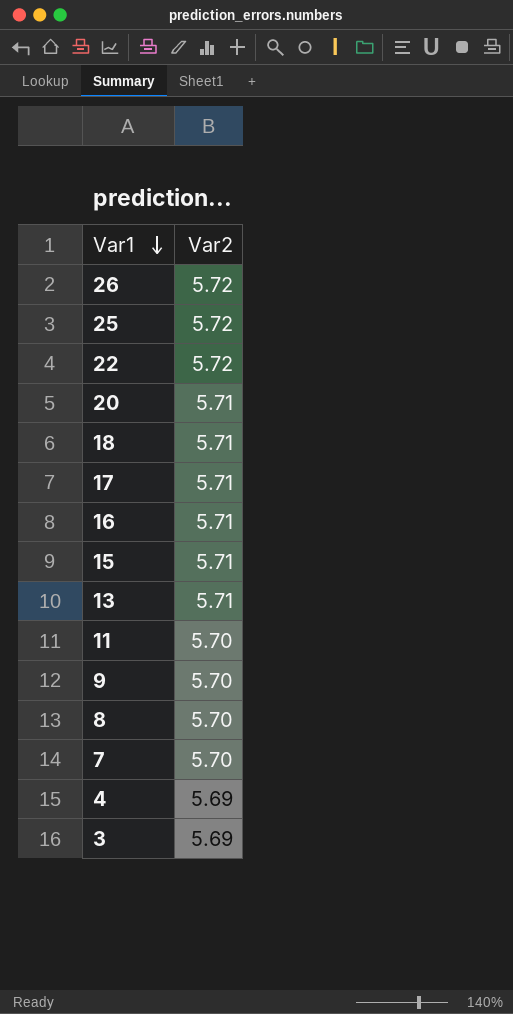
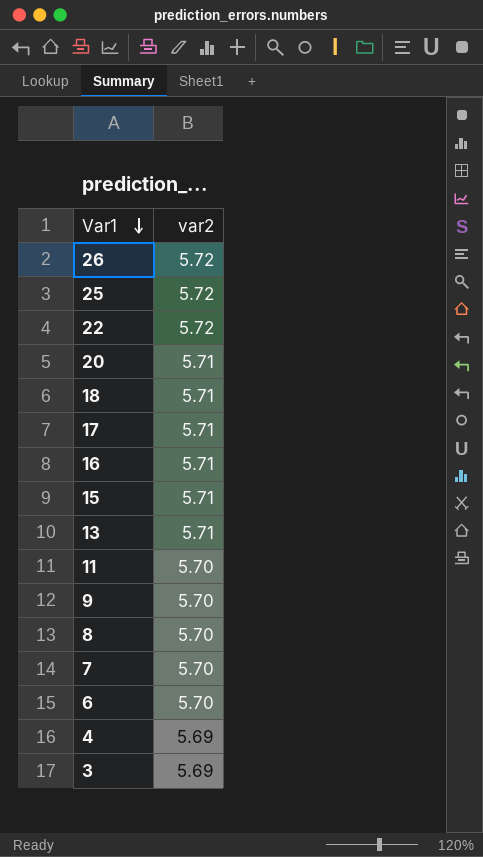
column name: Var2 -> var2
row 6: none -> 5.70

